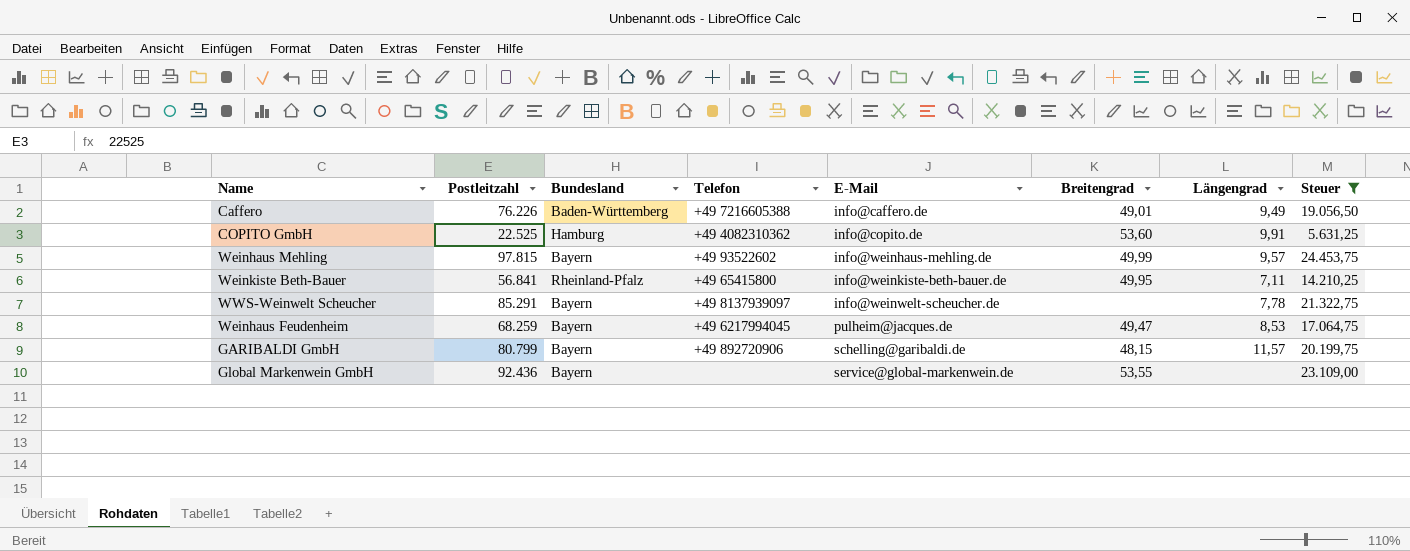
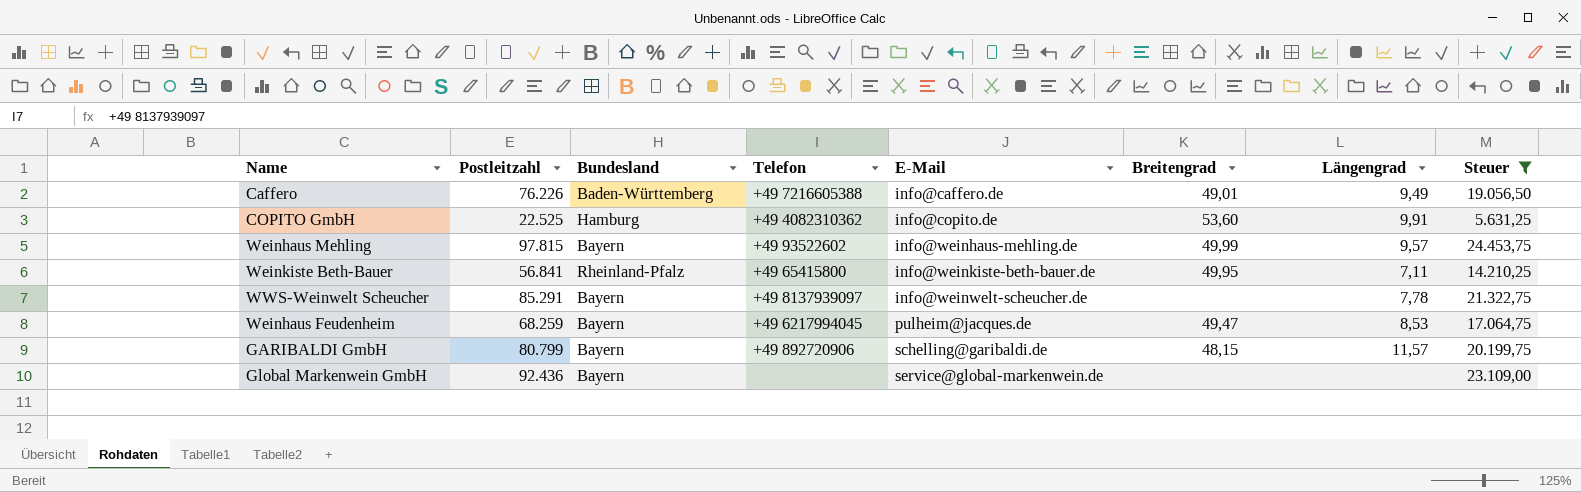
Global Markenwein GmbH | Breitengrad: 53,55 -> none

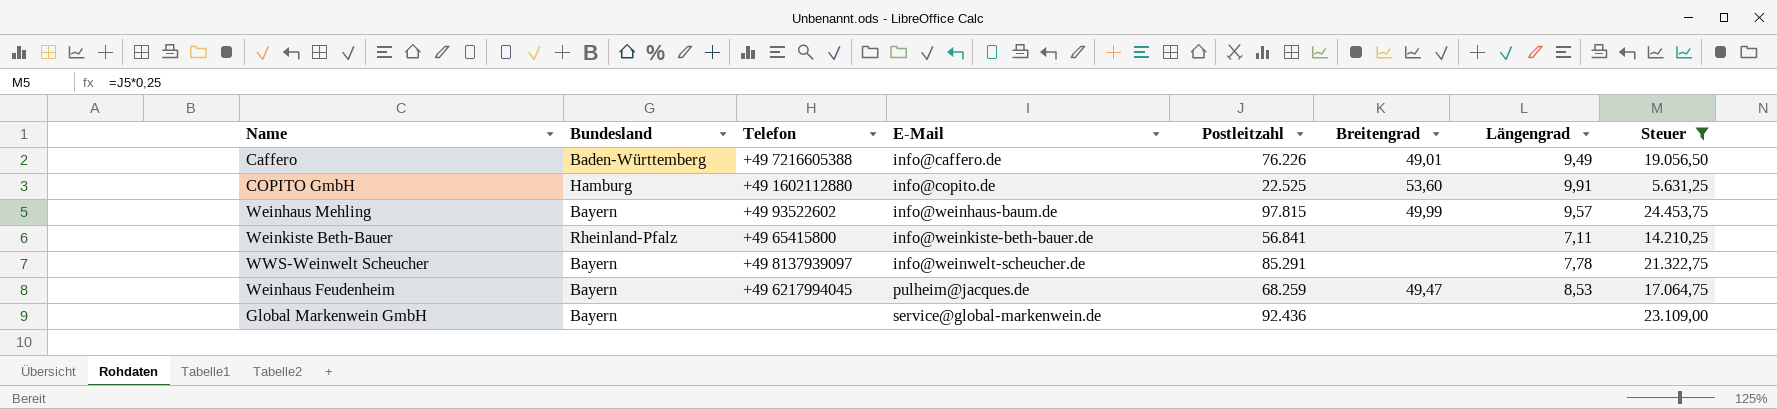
column Postleitzahl | position: 2 -> 5
row GARIBALDI GmbH: 80.799 | Bayern | +49 892720906 | schelling@garibaldi.de | 48,15 | 11,57 | 20.199,75 -> none
COPITO GmbH | Telefon: +49 4082310362 -> +49 1602112880
Weinhaus Mehling | E-Mail: info@weinhaus-mehling.de -> info@weinhaus-baum.de
Weinkiste Beth-Bauer | Breitengrad: 49,95 -> none

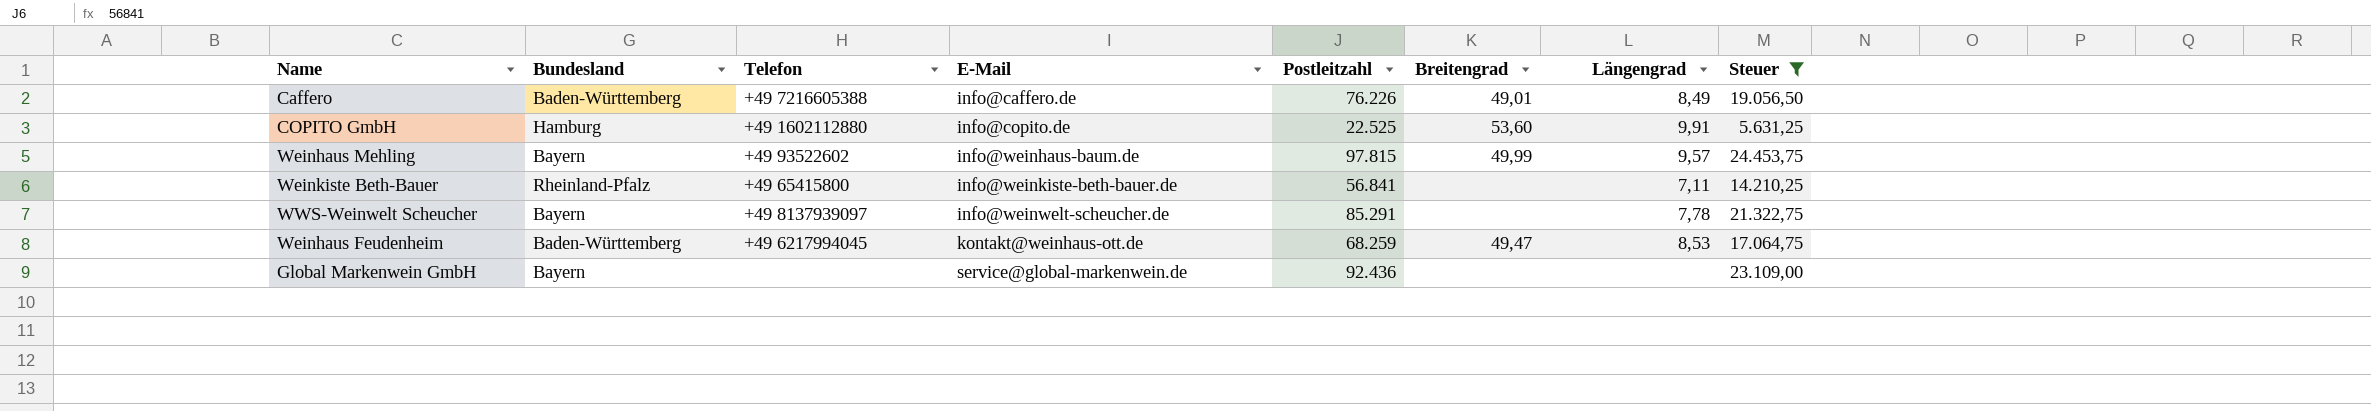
Caffero | Längengrad: 9,49 -> 8,49
Weinhaus Feudenheim | Bundesland: Bayern -> Baden-Württemberg
Weinhaus Feudenheim | E-Mail: pulheim@jacques.de -> kontakt@weinhaus-ott.de

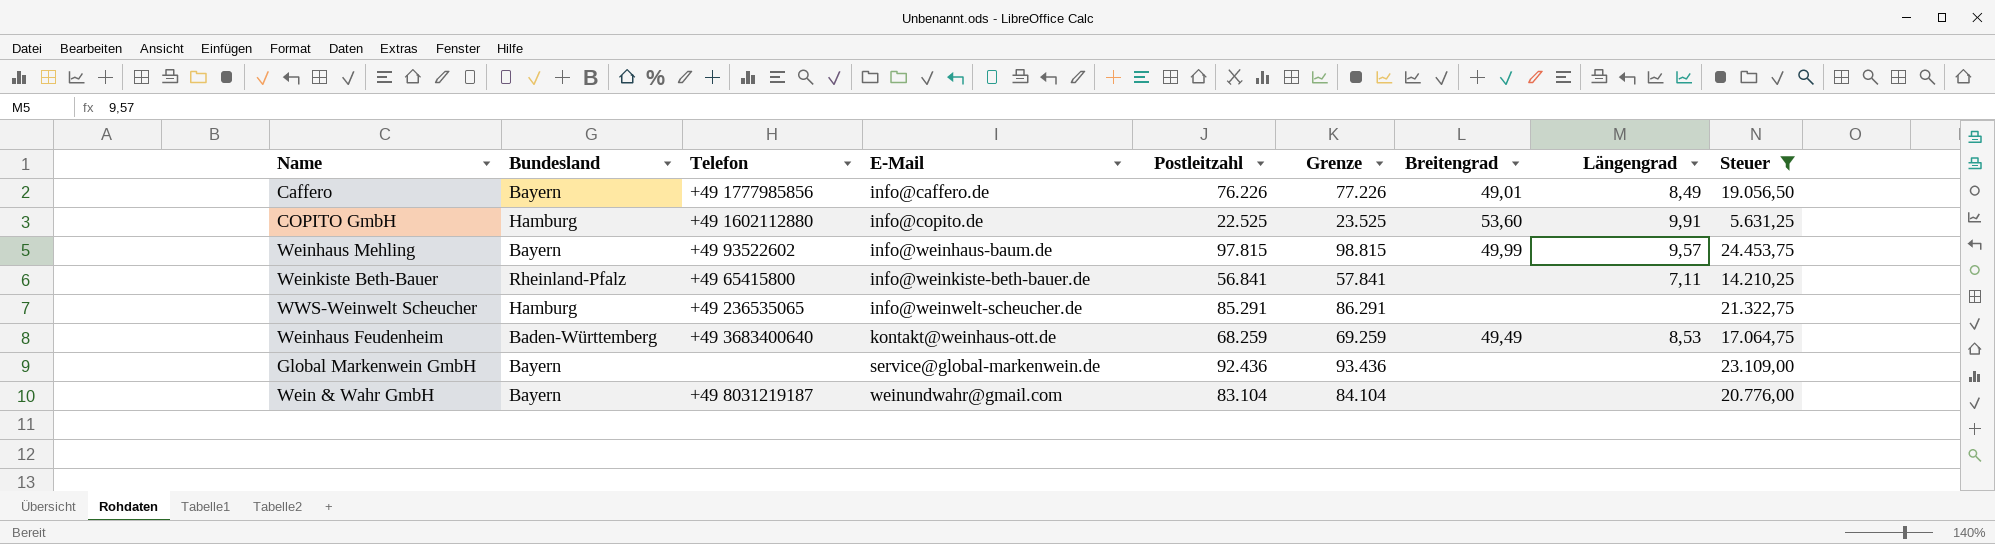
column Grenze | formula: none -> [Postleitzahl] + 1000
Caffero | Bundesland: Baden-Württemberg -> Bayern
Caffero | Telefon: +49 7216605388 -> +49 1777985856
WWS-Weinwelt Scheucher | Bundesland: Bayern -> Hamburg
WWS-Weinwelt Scheucher | Telefon: +49 8137939097 -> +49 236535065
WWS-Weinwelt Scheucher | Längengrad: 7,78 -> none
Weinhaus Feudenheim | Telefon: +49 6217994045 -> +49 3683400640
Weinhaus Feudenheim | Breitengrad: 49,47 -> 49,49
row Wein & Wahr GmbH: none -> Bayern | +49 8031219187 | weinundwahr@gmail.com | 83.104 | 84.104 | none | none | 20.776,00

